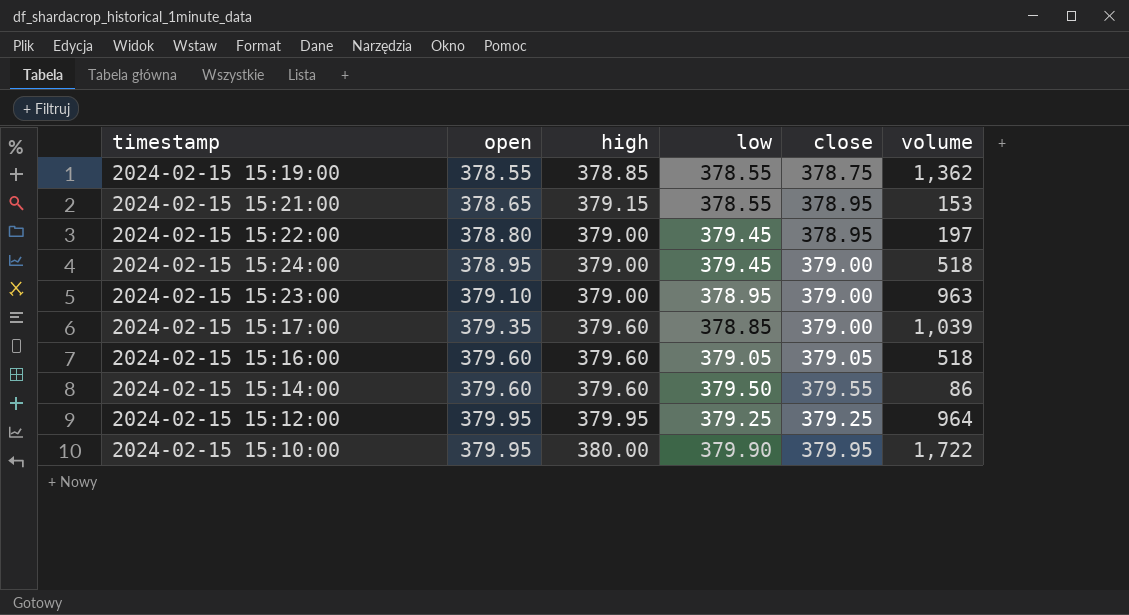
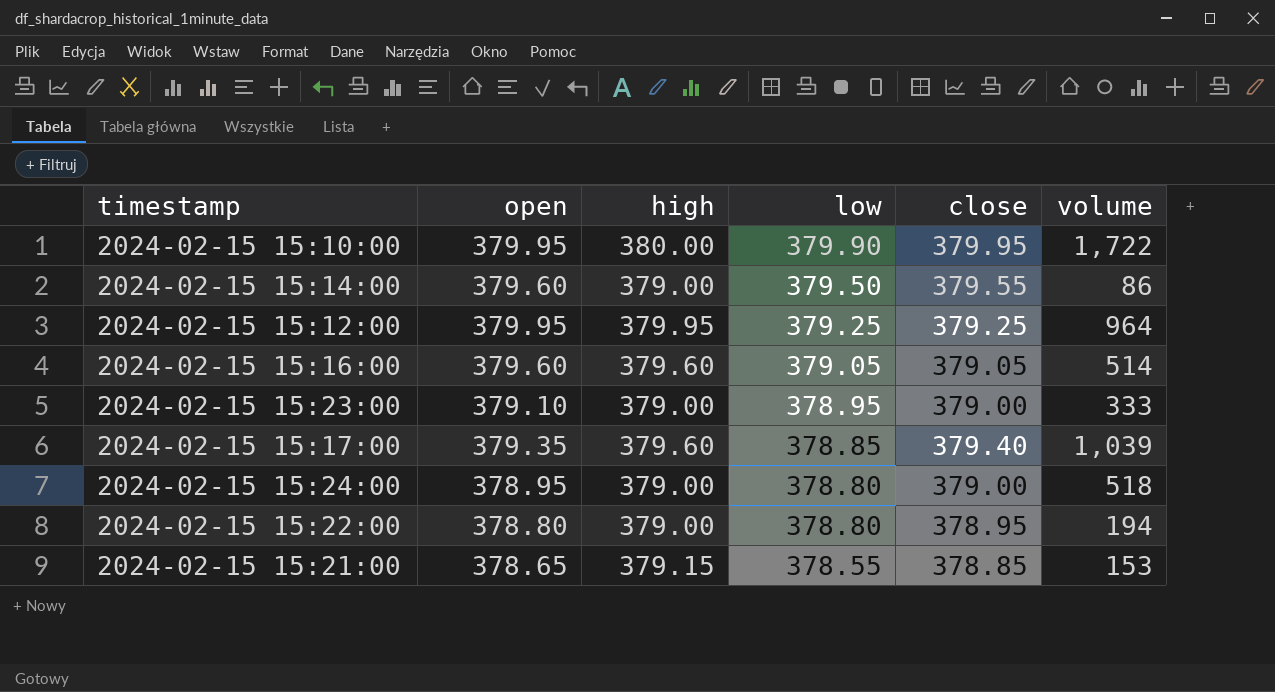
row order: open ascending -> low descending
row 2024-02-15 15:19:00: 378.55 | 378.85 | 378.55 | 378.75 | 1,362 -> none
2024-02-15 15:14:00 | high: 379.60 -> 379.00
2024-02-15 15:16:00 | volume: 518 -> 514
2024-02-15 15:23:00 | volume: 963 -> 333
2024-02-15 15:17:00 | close: 379.00 -> 379.40
2024-02-15 15:24:00 | low: 379.45 -> 378.80
2024-02-15 15:22:00 | low: 379.45 -> 378.80
2024-02-15 15:22:00 | volume: 197 -> 194
2024-02-15 15:21:00 | close: 378.95 -> 378.85

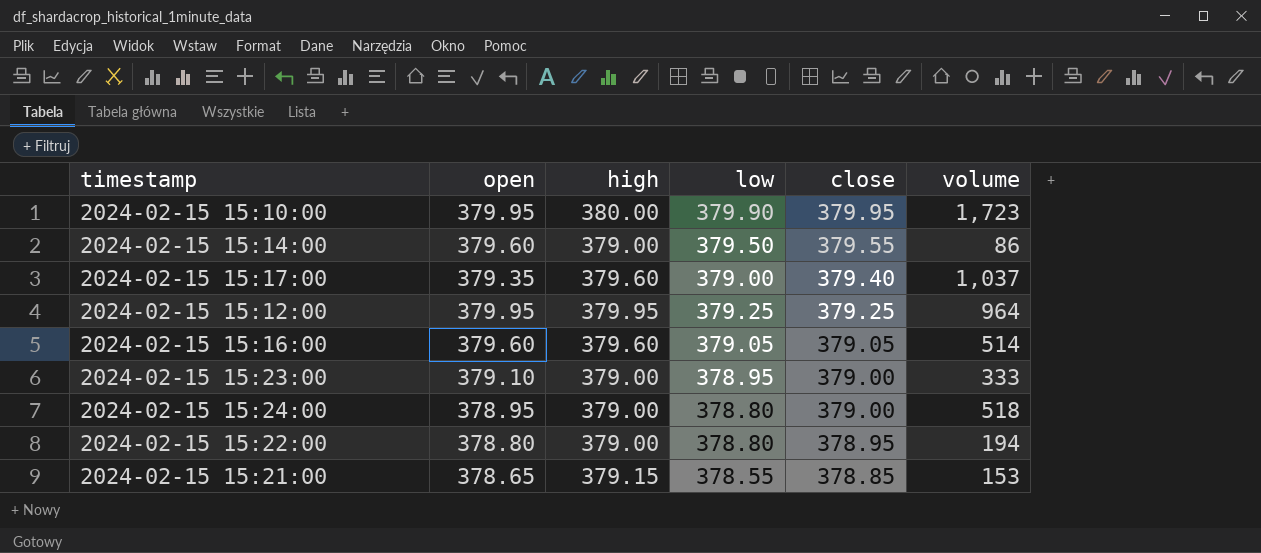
row order: low descending -> close descending
2024-02-15 15:10:00 | volume: 1,722 -> 1,723
2024-02-15 15:17:00 | low: 378.85 -> 379.00
2024-02-15 15:17:00 | volume: 1,039 -> 1,037

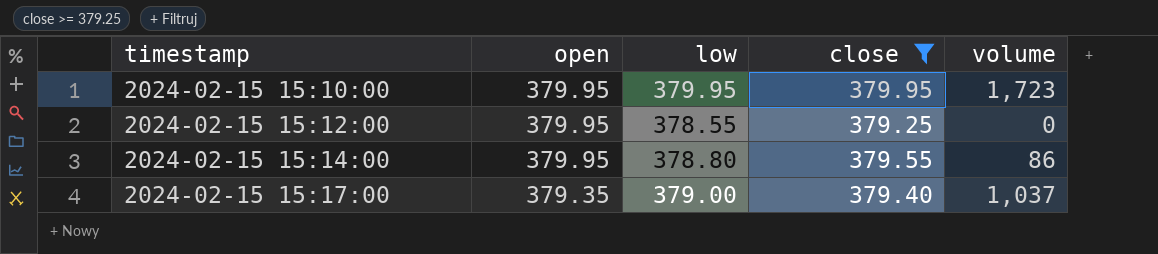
filter: none -> close >= 379.25
row order: close descending -> timestamp ascending
column high | position: 3 -> none
2024-02-15 15:10:00 | low: 379.90 -> 379.95
2024-02-15 15:12:00 | low: 379.25 -> 378.55
2024-02-15 15:12:00 | volume: 964 -> 0
2024-02-15 15:14:00 | open: 379.60 -> 379.95
2024-02-15 15:14:00 | low: 379.50 -> 378.80

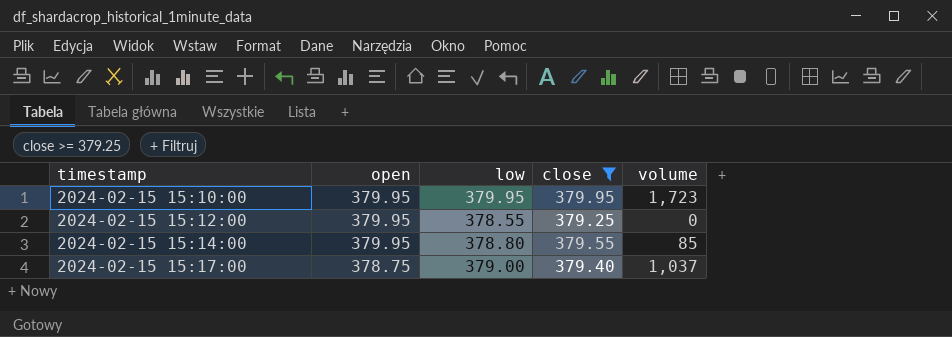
2024-02-15 15:14:00 | volume: 86 -> 85
2024-02-15 15:17:00 | open: 379.35 -> 378.75

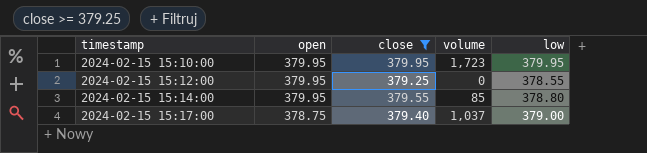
column low | position: 3 -> 5

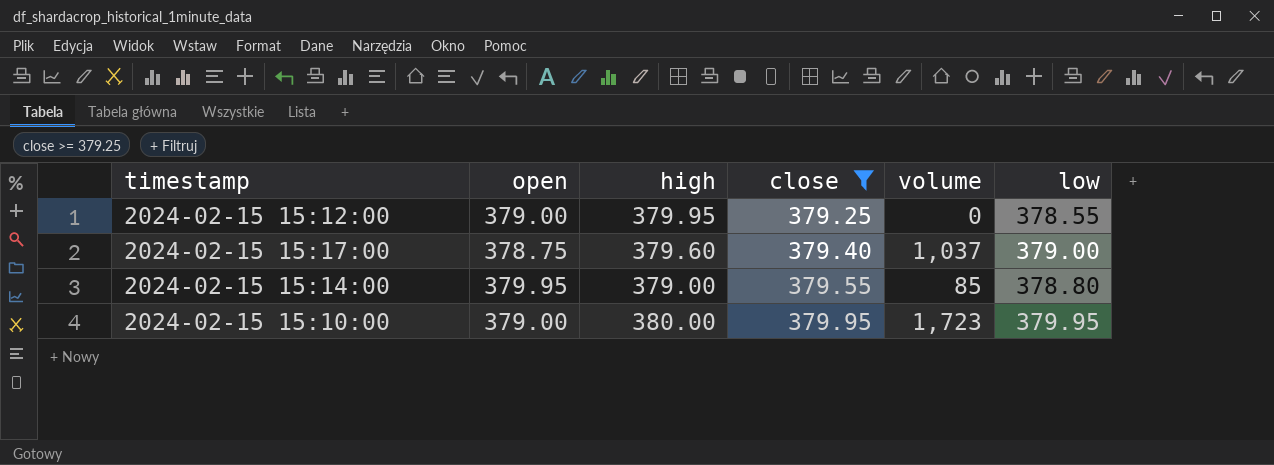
row order: timestamp ascending -> close ascending
column high | position: none -> 3
2024-02-15 15:12:00 | open: 379.95 -> 379.00
2024-02-15 15:10:00 | open: 379.95 -> 379.00

